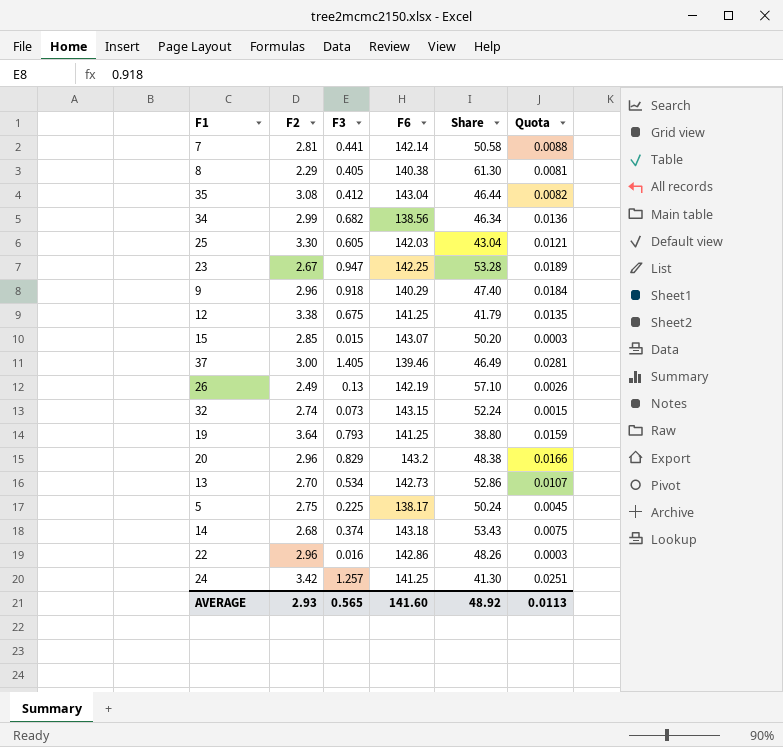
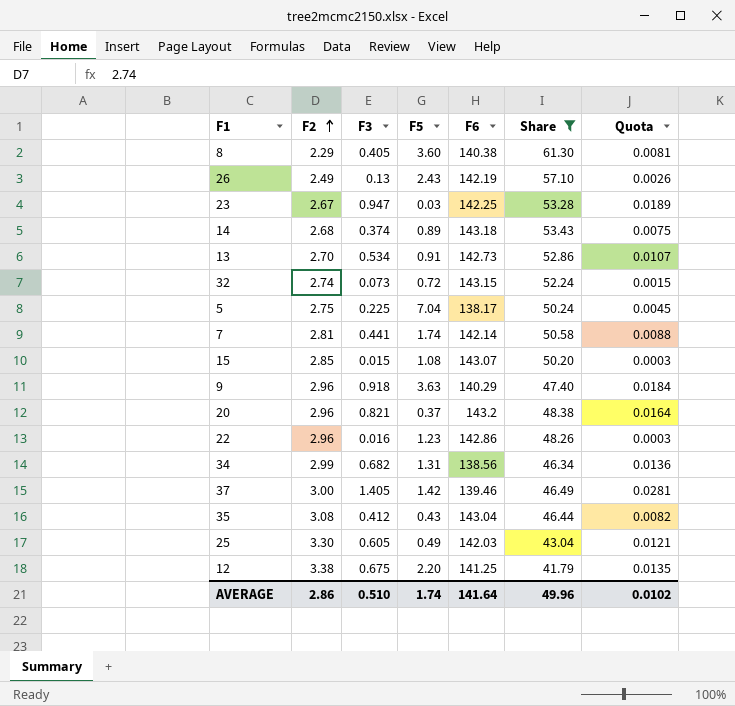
filter: none -> Share >= 41.79
row order: none -> F2 ascending
column F5 | position: none -> 4
20 | F3: 0.829 -> 0.821
20 | Quota: 0.0166 -> 0.0164
AVERAGE | F2: 2.93 -> 2.86
AVERAGE | F3: 0.565 -> 0.510
AVERAGE | F6: 141.60 -> 141.64
AVERAGE | Share: 48.92 -> 49.96
AVERAGE | Quota: 0.0113 -> 0.0102

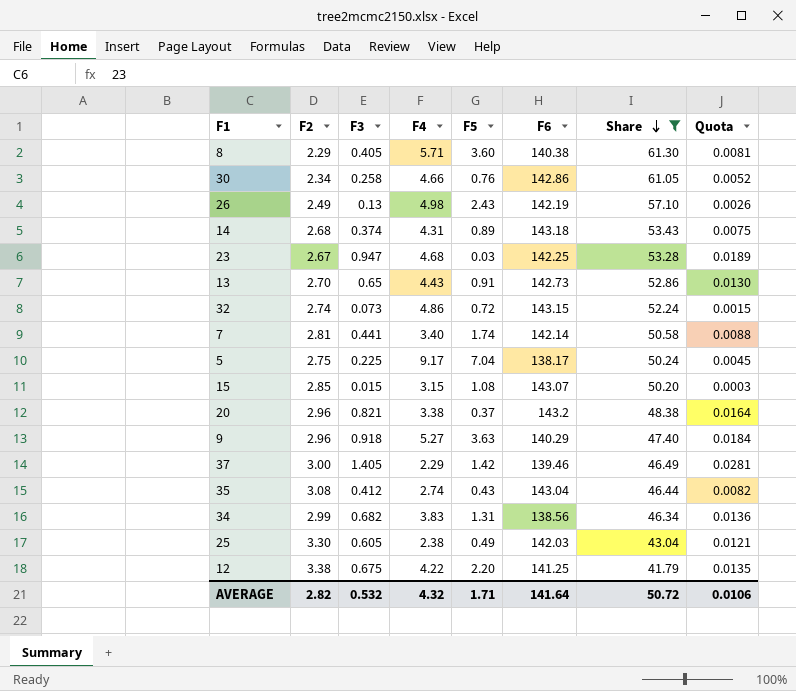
row order: F2 ascending -> Share descending
column F4 | position: none -> 4
row 22: 2.96 | 0.016 | 1.23 | 142.86 | 48.26 | 0.0003 -> none
row 30: none -> 2.34 | 0.258 | 4.66 | 0.76 | 142.86 | 61.05 | 0.0052
13 | F3: 0.534 -> 0.65
13 | Quota: 0.0107 -> 0.0130
AVERAGE | F2: 2.86 -> 2.82
AVERAGE | F3: 0.510 -> 0.532
AVERAGE | F5: 1.74 -> 1.71
AVERAGE | Share: 49.96 -> 50.72
AVERAGE | Quota: 0.0102 -> 0.0106

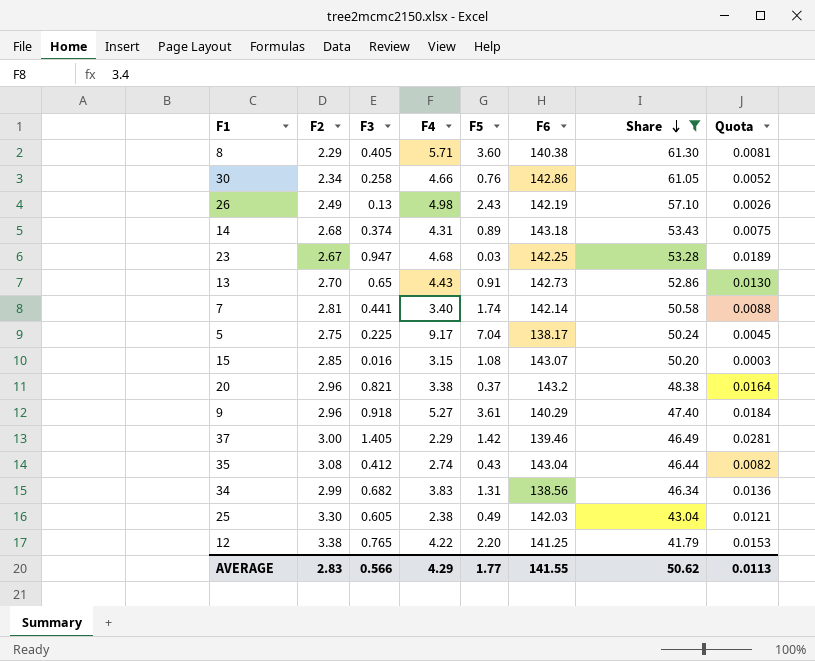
row 32: 2.74 | 0.073 | 4.86 | 0.72 | 143.15 | 52.24 | 0.0015 -> none
15 | F3: 0.015 -> 0.016
9 | F5: 3.63 -> 3.61
12 | F3: 0.675 -> 0.765
12 | Quota: 0.0135 -> 0.0153
AVERAGE | F2: 2.82 -> 2.83
AVERAGE | F3: 0.532 -> 0.566
AVERAGE | F4: 4.32 -> 4.29
AVERAGE | F5: 1.71 -> 1.77
AVERAGE | F6: 141.64 -> 141.55
AVERAGE | Share: 50.72 -> 50.62
AVERAGE | Quota: 0.0106 -> 0.0113

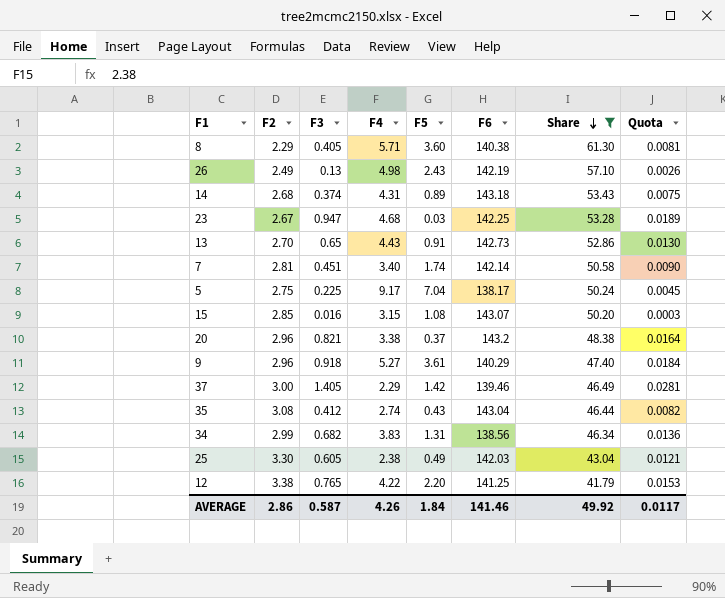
row 30: 2.34 | 0.258 | 4.66 | 0.76 | 142.86 | 61.05 | 0.0052 -> none
7 | F3: 0.441 -> 0.451
7 | Quota: 0.0088 -> 0.0090
AVERAGE | F2: 2.83 -> 2.86
AVERAGE | F3: 0.566 -> 0.587
AVERAGE | F4: 4.29 -> 4.26
AVERAGE | F5: 1.77 -> 1.84
AVERAGE | F6: 141.55 -> 141.46
AVERAGE | Share: 50.62 -> 49.92
AVERAGE | Quota: 0.0113 -> 0.0117

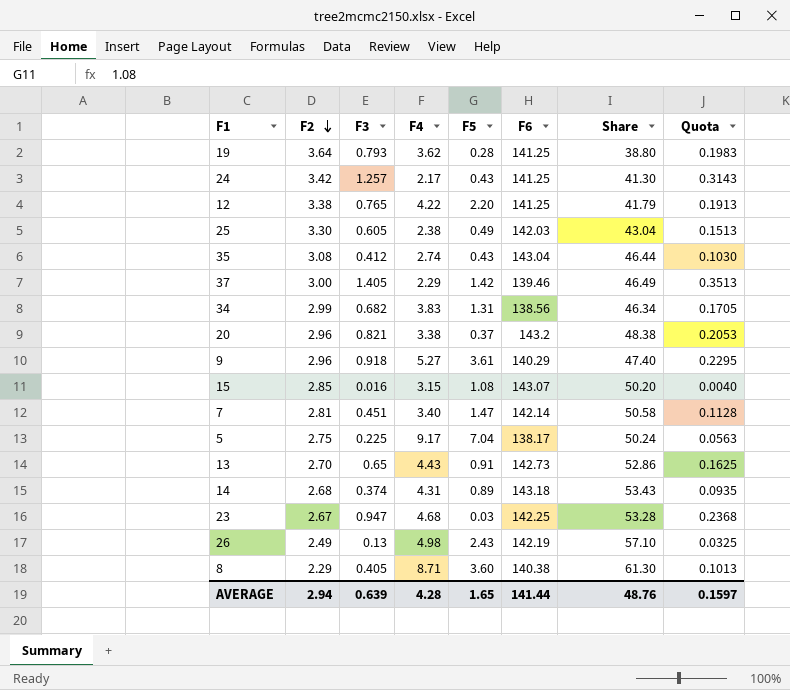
filter: Share >= 41.79 -> none
row order: Share descending -> F2 descending
column Quota | formula: [F3] * 0.02 -> [F3] * 0.25
7 | F5: 1.74 -> 1.47
8 | F4: 5.71 -> 8.71
AVERAGE | F2: 2.86 -> 2.94
AVERAGE | F3: 0.587 -> 0.639
AVERAGE | F4: 4.26 -> 4.28
AVERAGE | F5: 1.84 -> 1.65
AVERAGE | F6: 141.46 -> 141.44
AVERAGE | Share: 49.92 -> 48.76
AVERAGE | Quota: 0.0117 -> 0.1597

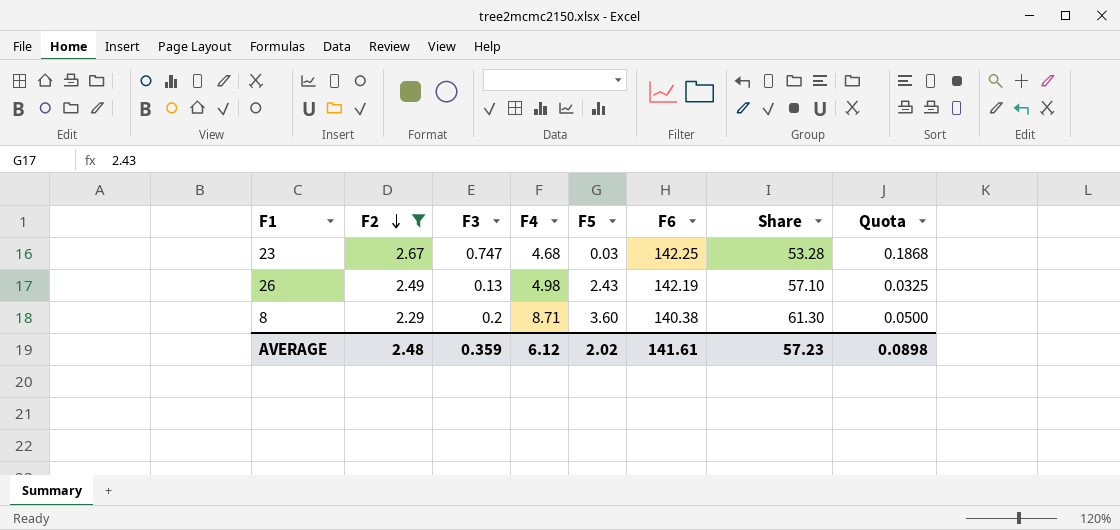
filter: none -> F2 <= 2.67
23 | F3: 0.947 -> 0.747
23 | Quota: 0.2368 -> 0.1868
8 | F3: 0.405 -> 0.2
8 | Quota: 0.1013 -> 0.0500
AVERAGE | F2: 2.94 -> 2.48
AVERAGE | F3: 0.639 -> 0.359
AVERAGE | F4: 4.28 -> 6.12
AVERAGE | F5: 1.65 -> 2.02
AVERAGE | F6: 141.44 -> 141.61
AVERAGE | Share: 48.76 -> 57.23
AVERAGE | Quota: 0.1597 -> 0.0898

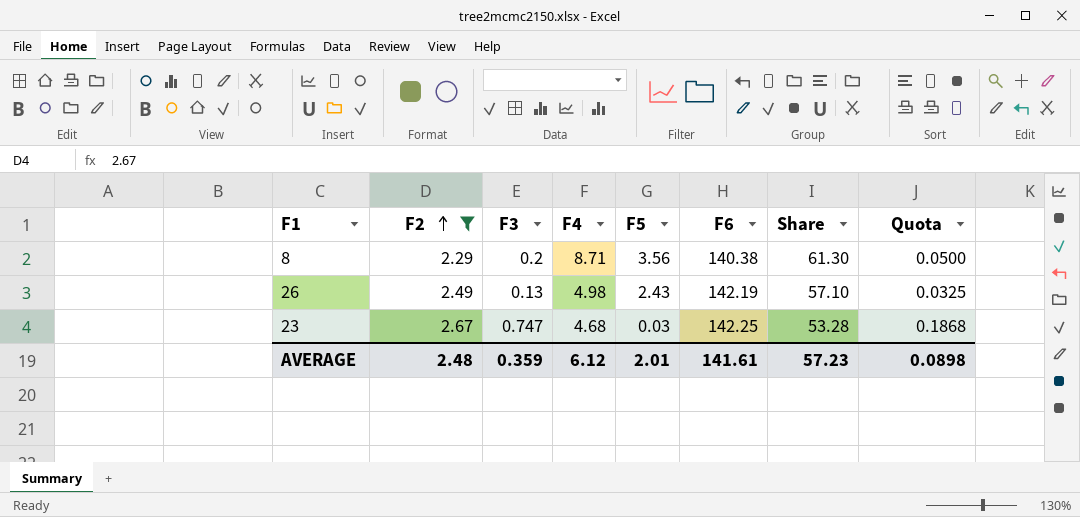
row order: F2 descending -> F2 ascending
8 | F5: 3.60 -> 3.56
AVERAGE | F5: 2.02 -> 2.01

